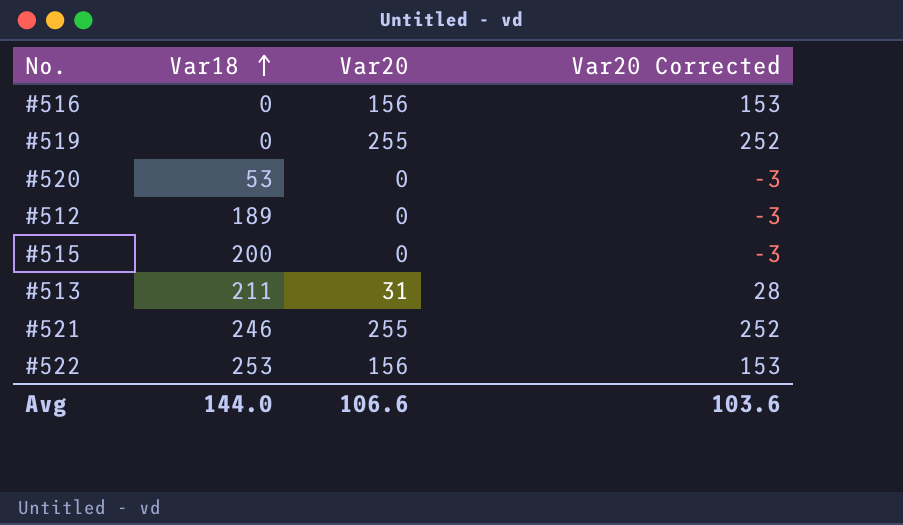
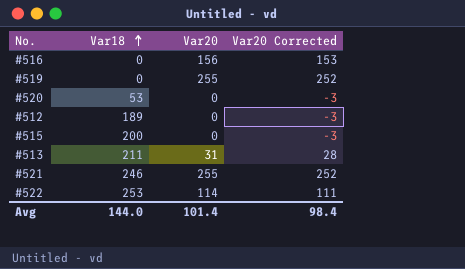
#522 | Var20: 156 -> 114
#522 | Var20 Corrected: 153 -> 111
Avg | Var20: 106.6 -> 101.4
Avg | Var20 Corrected: 103.6 -> 98.4

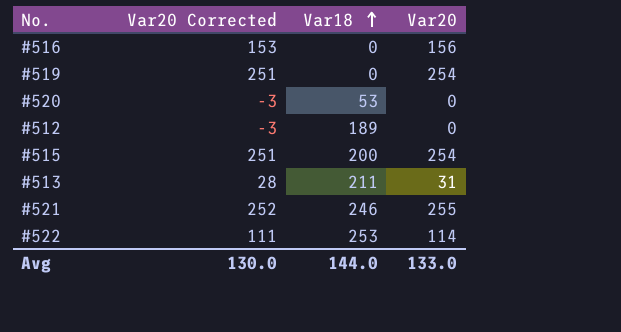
column Var20 Corrected | position: 4 -> 2
#519 | Var20 Corrected: 252 -> 251
#519 | Var20: 255 -> 254
#515 | Var20 Corrected: -3 -> 251
#515 | Var20: 0 -> 254
Avg | Var20 Corrected: 98.4 -> 130.0
Avg | Var20: 101.4 -> 133.0

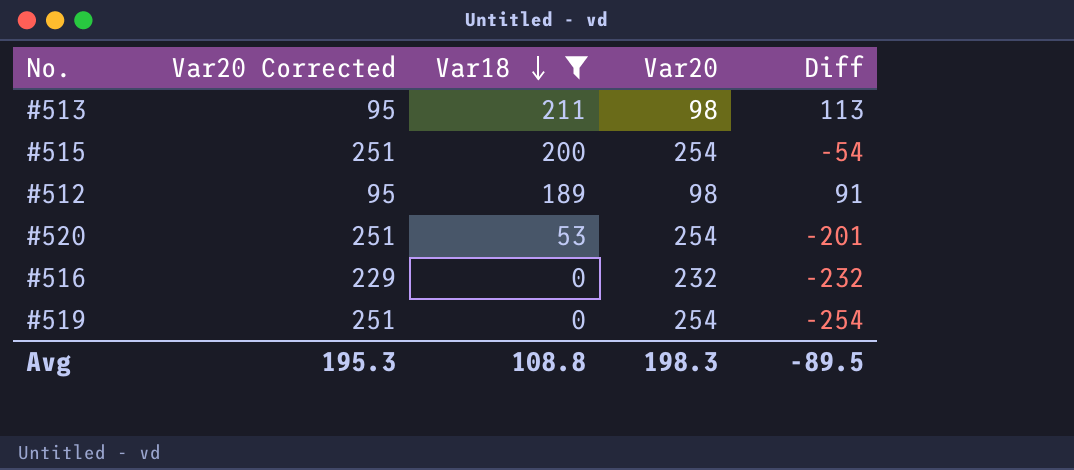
filter: none -> Var18 <= 211
row order: Var18 ascending -> Var18 descending
column Diff | formula: none -> [Var18] - [Var20]
#513 | Var20 Corrected: 28 -> 95
#513 | Var20: 31 -> 98
#512 | Var20 Corrected: -3 -> 95
#512 | Var20: 0 -> 98
#520 | Var20 Corrected: -3 -> 251
#520 | Var20: 0 -> 254
#516 | Var20 Corrected: 153 -> 229
#516 | Var20: 156 -> 232
Avg | Var20 Corrected: 130.0 -> 195.3
Avg | Var18: 144.0 -> 108.8
Avg | Var20: 133.0 -> 198.3

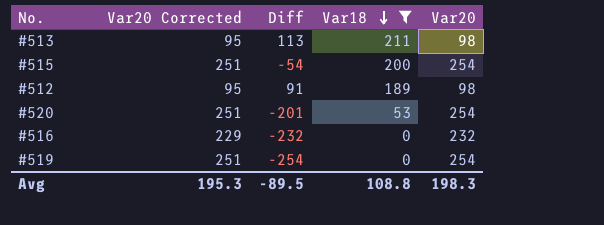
column Diff | position: 5 -> 3

